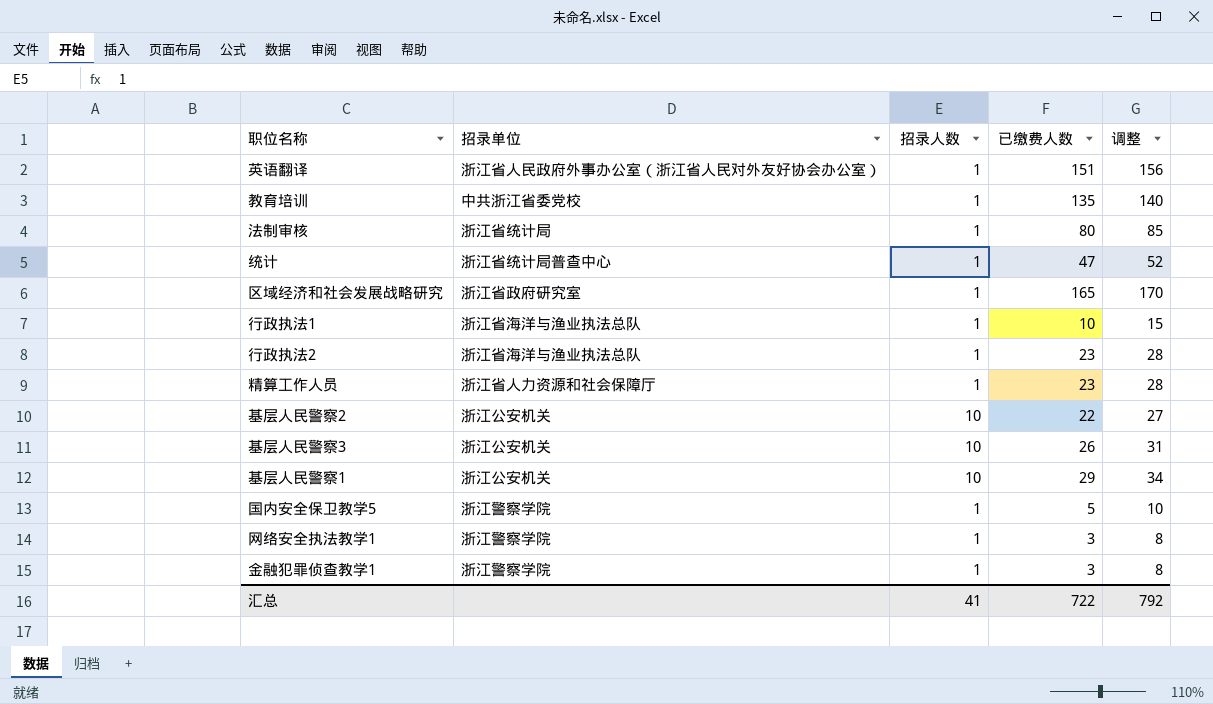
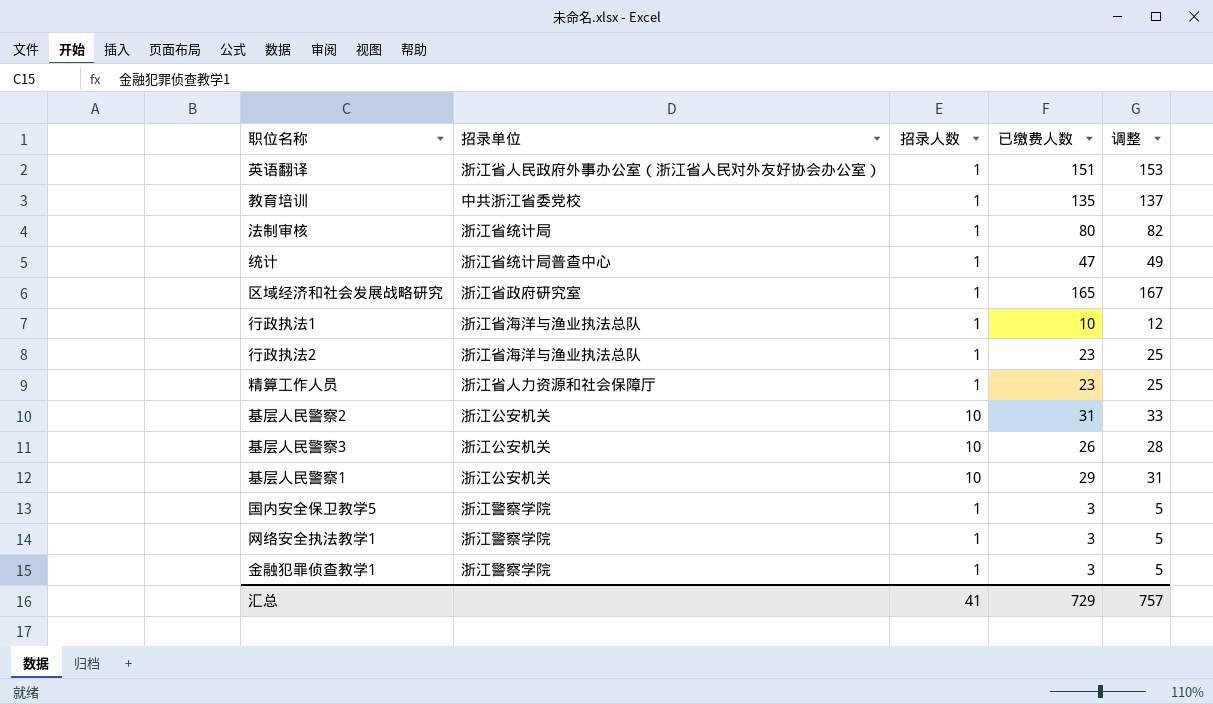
column 调整 | formula: [已缴费人数] + 5 -> [已缴费人数] + 2
基层人民警察2 | 已缴费人数: 22 -> 31
国内安全保卫教学5 | 已缴费人数: 5 -> 3
汇总 | 已缴费人数: 722 -> 729
汇总 | 调整: 792 -> 757

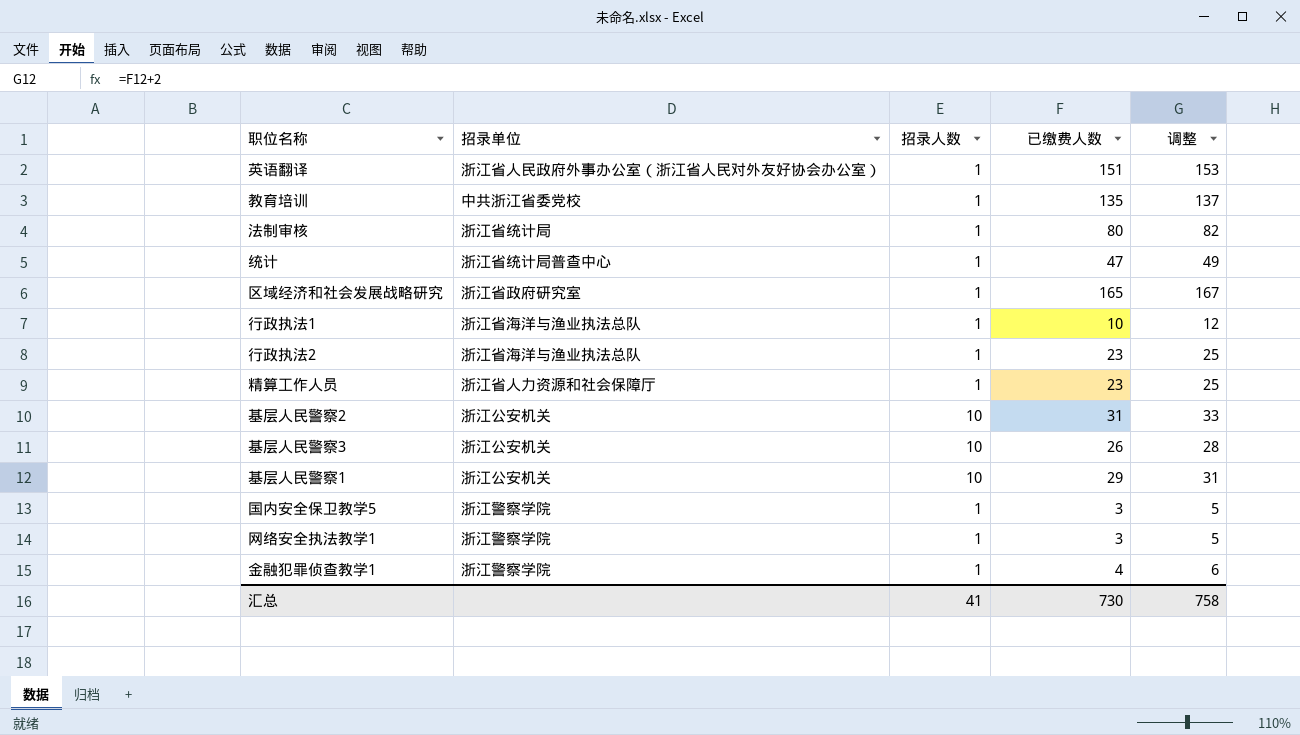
金融犯罪侦查教学1 | 已缴费人数: 3 -> 4
金融犯罪侦查教学1 | 调整: 5 -> 6
汇总 | 已缴费人数: 729 -> 730
汇总 | 调整: 757 -> 758

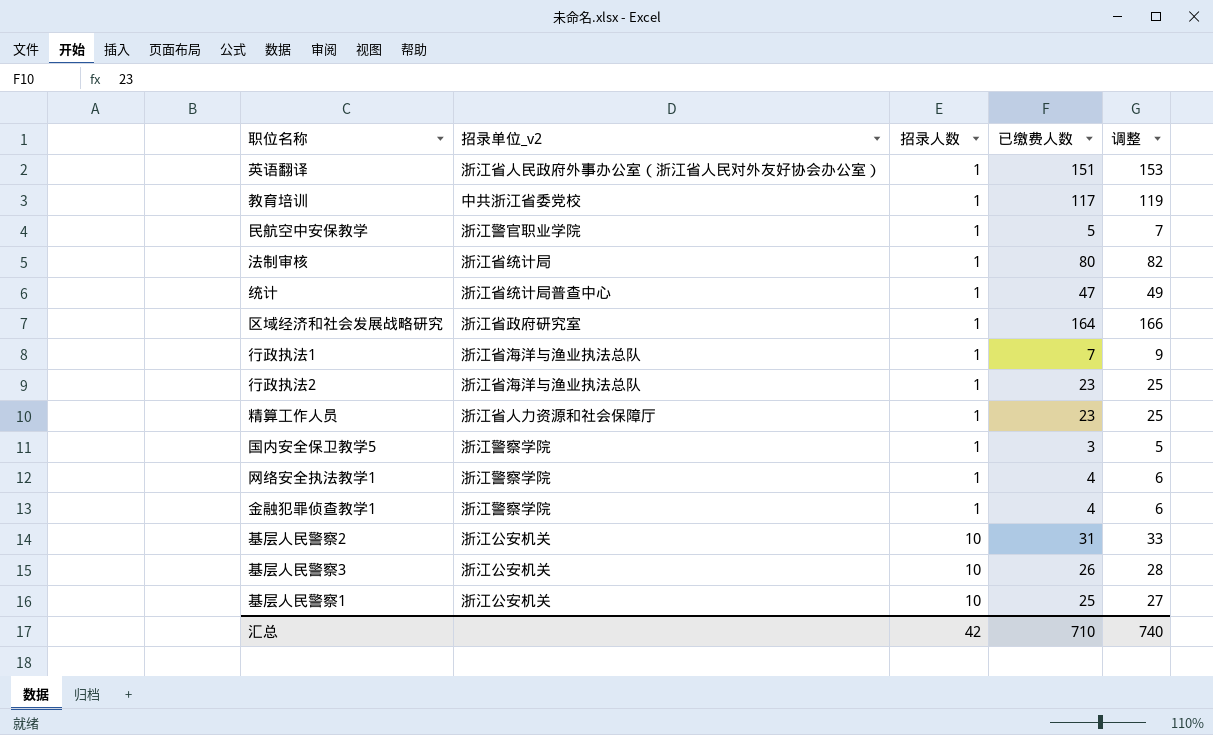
row order: none -> 招录人数 ascending
column name: 招录单位 -> 招录单位_v2
教育培训 | 已缴费人数: 135 -> 117
教育培训 | 调整: 137 -> 119
row 民航空中安保教学: none -> 浙江警官职业学院 | 1 | 5 | 7
区域经济和社会发展战略研究 | 已缴费人数: 165 -> 164
区域经济和社会发展战略研究 | 调整: 167 -> 166
行政执法1 | 已缴费人数: 10 -> 7
行政执法1 | 调整: 12 -> 9
网络安全执法教学1 | 已缴费人数: 3 -> 4
网络安全执法教学1 | 调整: 5 -> 6
基层人民警察1 | 已缴费人数: 29 -> 25
基层人民警察1 | 调整: 31 -> 27
汇总 | 招录人数: 41 -> 42
汇总 | 已缴费人数: 730 -> 710
汇总 | 调整: 758 -> 740

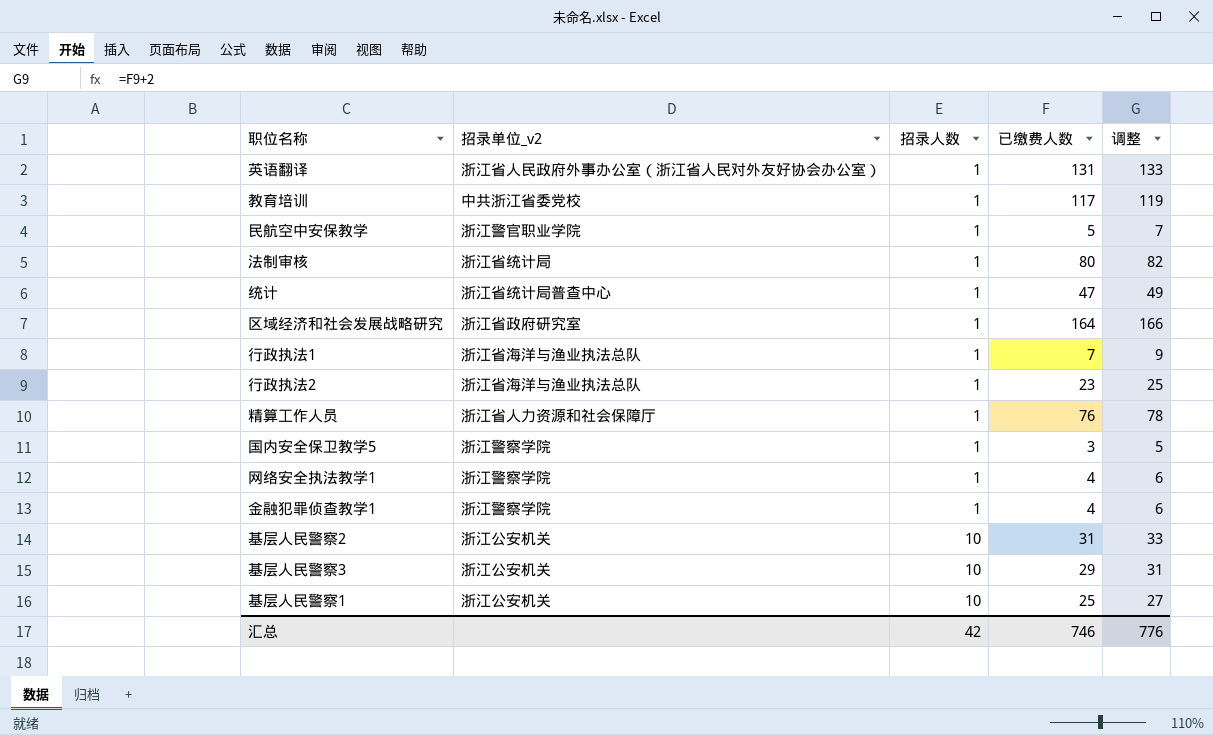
英语翻译 | 已缴费人数: 151 -> 131
英语翻译 | 调整: 153 -> 133
精算工作人员 | 已缴费人数: 23 -> 76
精算工作人员 | 调整: 25 -> 78
基层人民警察3 | 已缴费人数: 26 -> 29
基层人民警察3 | 调整: 28 -> 31
汇总 | 已缴费人数: 710 -> 746
汇总 | 调整: 740 -> 776

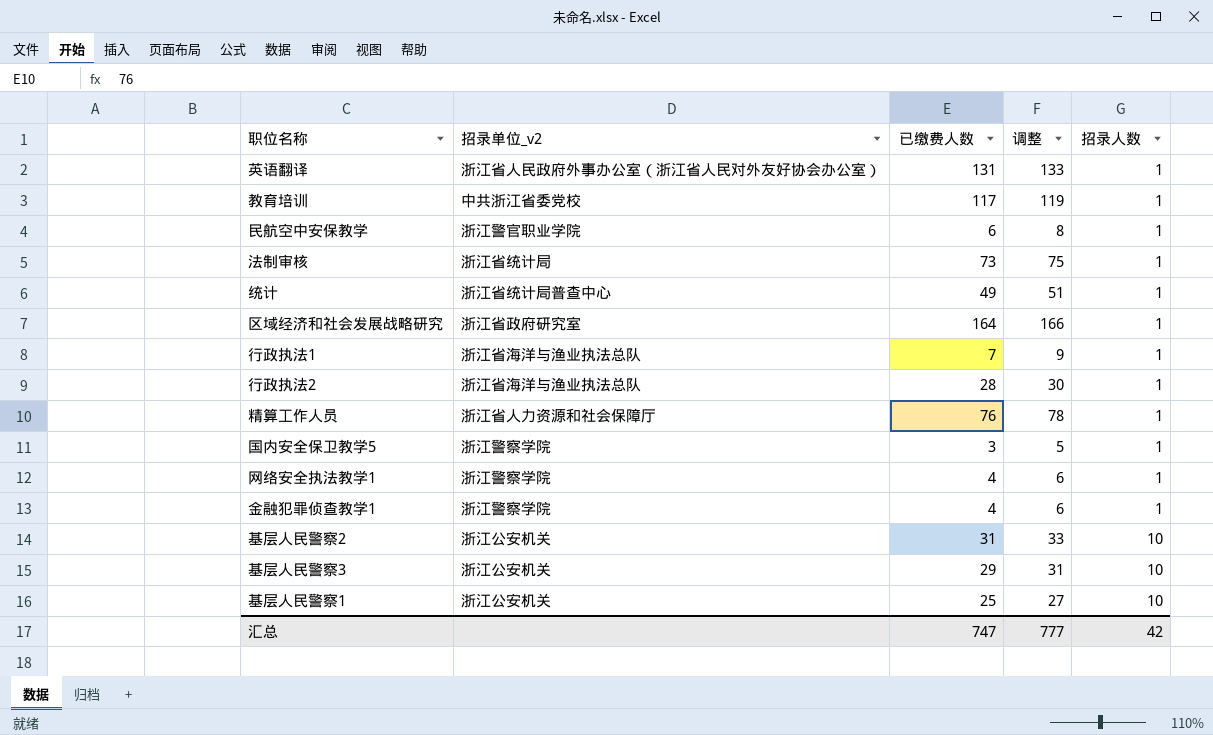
column 招录人数 | position: 3 -> 5
民航空中安保教学 | 已缴费人数: 5 -> 6
民航空中安保教学 | 调整: 7 -> 8
法制审核 | 已缴费人数: 80 -> 73
法制审核 | 调整: 82 -> 75
统计 | 已缴费人数: 47 -> 49
统计 | 调整: 49 -> 51
行政执法2 | 已缴费人数: 23 -> 28
行政执法2 | 调整: 25 -> 30
汇总 | 已缴费人数: 746 -> 747
汇总 | 调整: 776 -> 777

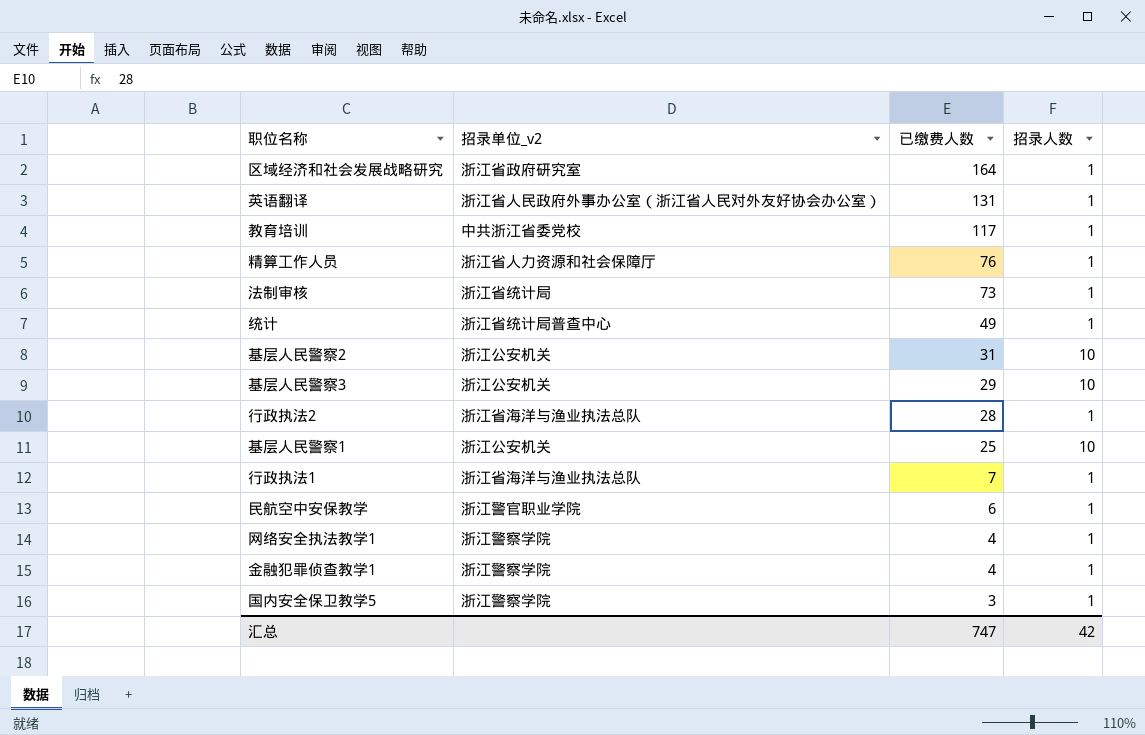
row order: 招录人数 ascending -> 已缴费人数 descending
column 调整 | formula: [已缴费人数] + 2 -> none

